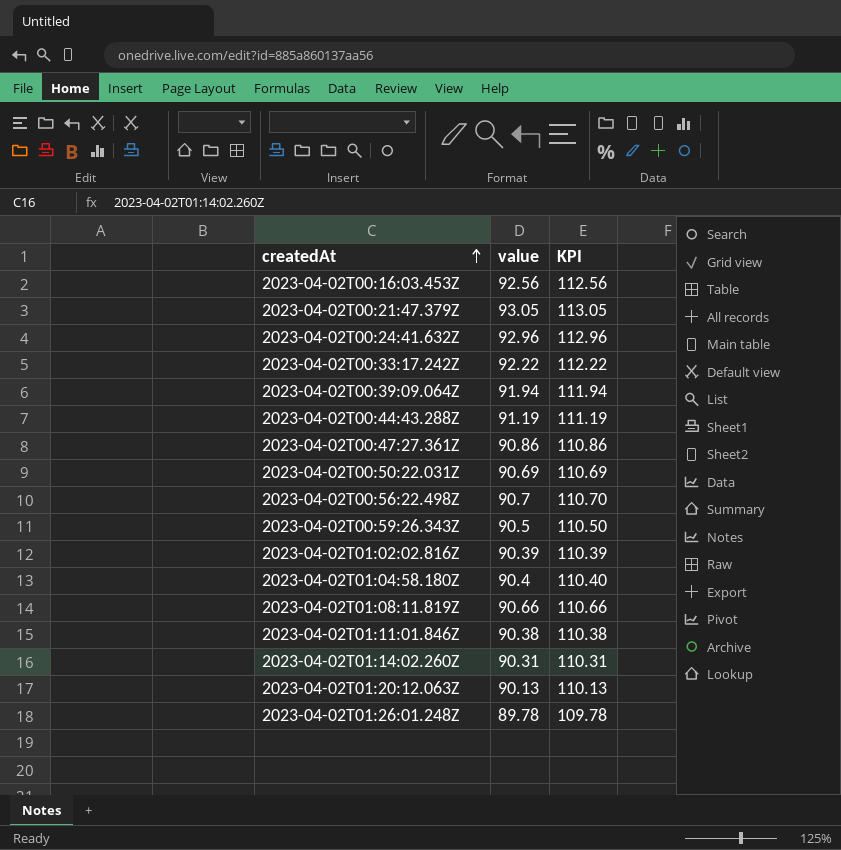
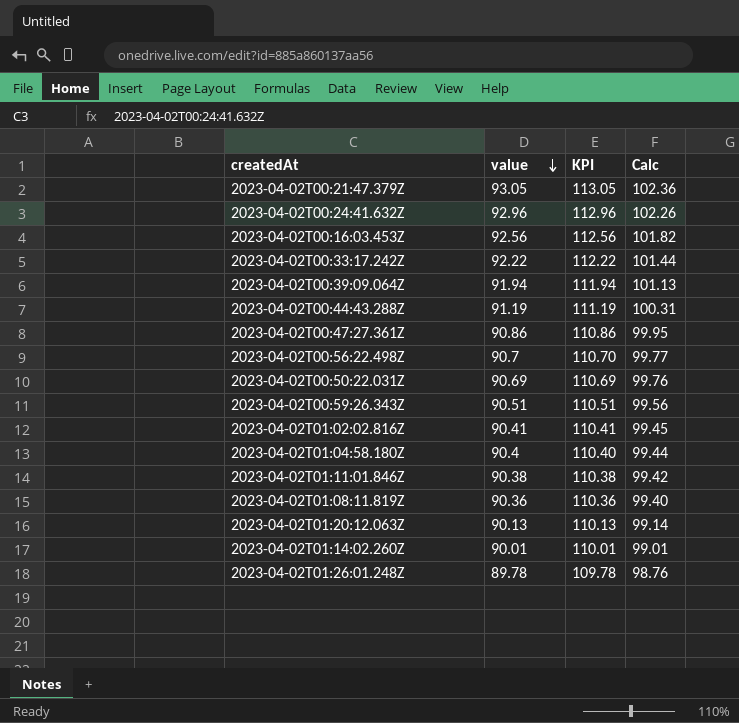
row order: createdAt ascending -> value descending
column Calc | formula: none -> [value] * 1.1
2023-04-02T00:59:26.343Z | value: 90.5 -> 90.51
2023-04-02T00:59:26.343Z | KPI: 110.50 -> 110.51
2023-04-02T01:02:02.816Z | value: 90.39 -> 90.41
2023-04-02T01:02:02.816Z | KPI: 110.39 -> 110.41
2023-04-02T01:08:11.819Z | value: 90.66 -> 90.36
2023-04-02T01:08:11.819Z | KPI: 110.66 -> 110.36
2023-04-02T01:14:02.260Z | value: 90.31 -> 90.01
2023-04-02T01:14:02.260Z | KPI: 110.31 -> 110.01

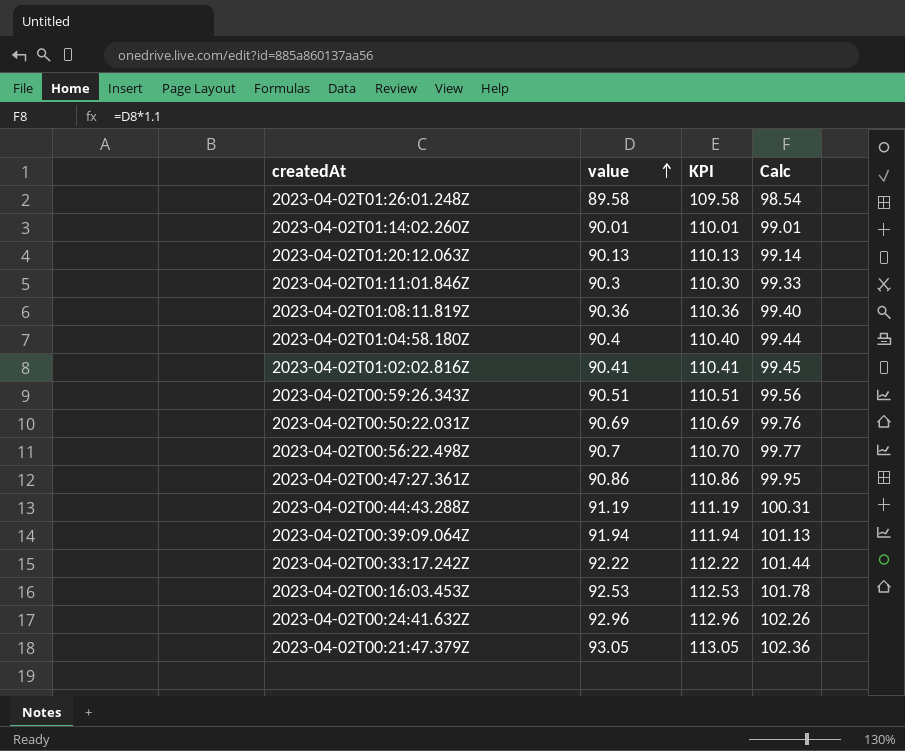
row order: value descending -> value ascending
2023-04-02T01:26:01.248Z | value: 89.78 -> 89.58
2023-04-02T01:26:01.248Z | KPI: 109.78 -> 109.58
2023-04-02T01:26:01.248Z | Calc: 98.76 -> 98.54
2023-04-02T01:11:01.846Z | value: 90.38 -> 90.3
2023-04-02T01:11:01.846Z | KPI: 110.38 -> 110.30
2023-04-02T01:11:01.846Z | Calc: 99.42 -> 99.33
2023-04-02T00:16:03.453Z | value: 92.56 -> 92.53
2023-04-02T00:16:03.453Z | KPI: 112.56 -> 112.53
2023-04-02T00:16:03.453Z | Calc: 101.82 -> 101.78

